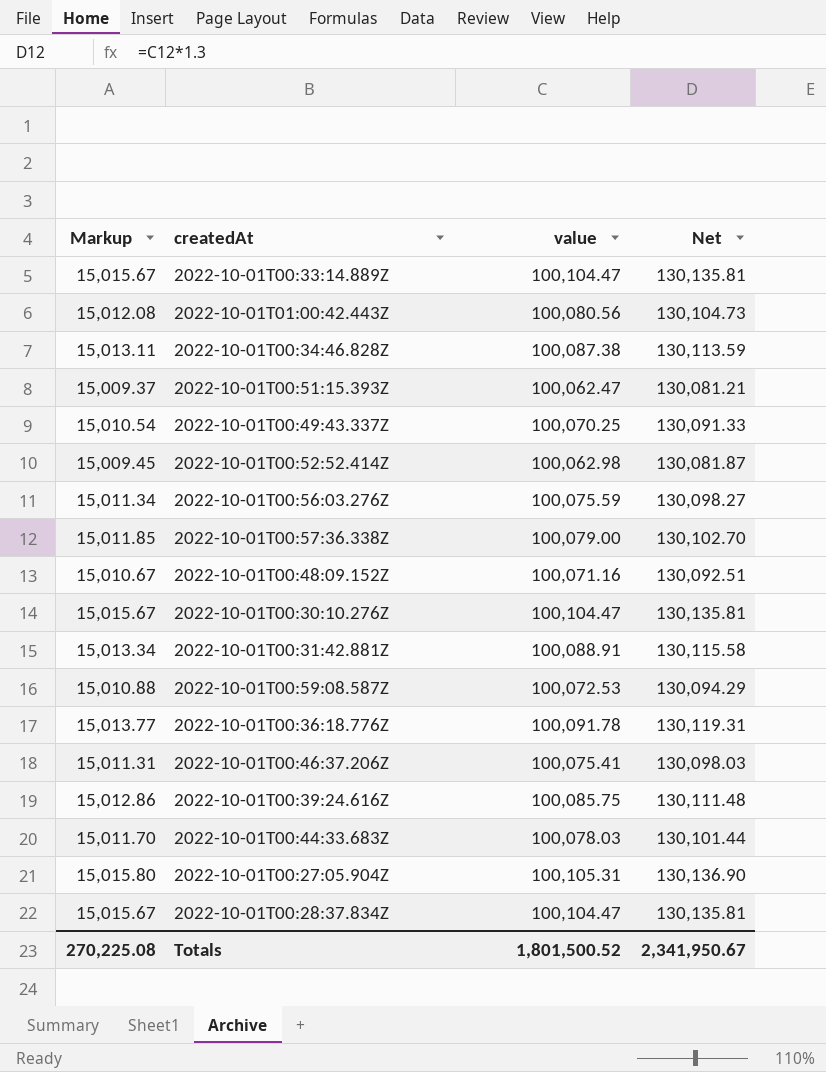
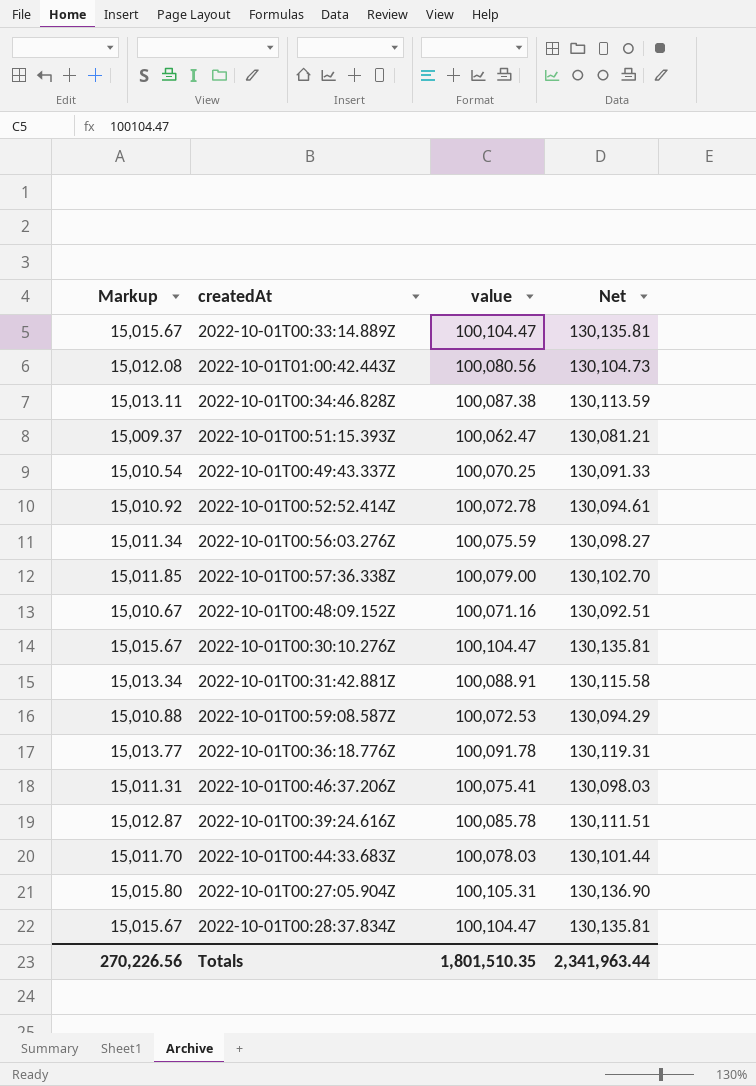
2022-10-01T00:52:52.414Z | Markup: 15,009.45 -> 15,010.92
2022-10-01T00:52:52.414Z | value: 100,062.98 -> 100,072.78
2022-10-01T00:52:52.414Z | Net: 130,081.87 -> 130,094.61
2022-10-01T00:39:24.616Z | Markup: 15,012.86 -> 15,012.87
2022-10-01T00:39:24.616Z | value: 100,085.75 -> 100,085.78
2022-10-01T00:39:24.616Z | Net: 130,111.48 -> 130,111.51
Totals | Markup: 270,225.08 -> 270,226.56
Totals | value: 1,801,500.52 -> 1,801,510.35
Totals | Net: 2,341,950.67 -> 2,341,963.44

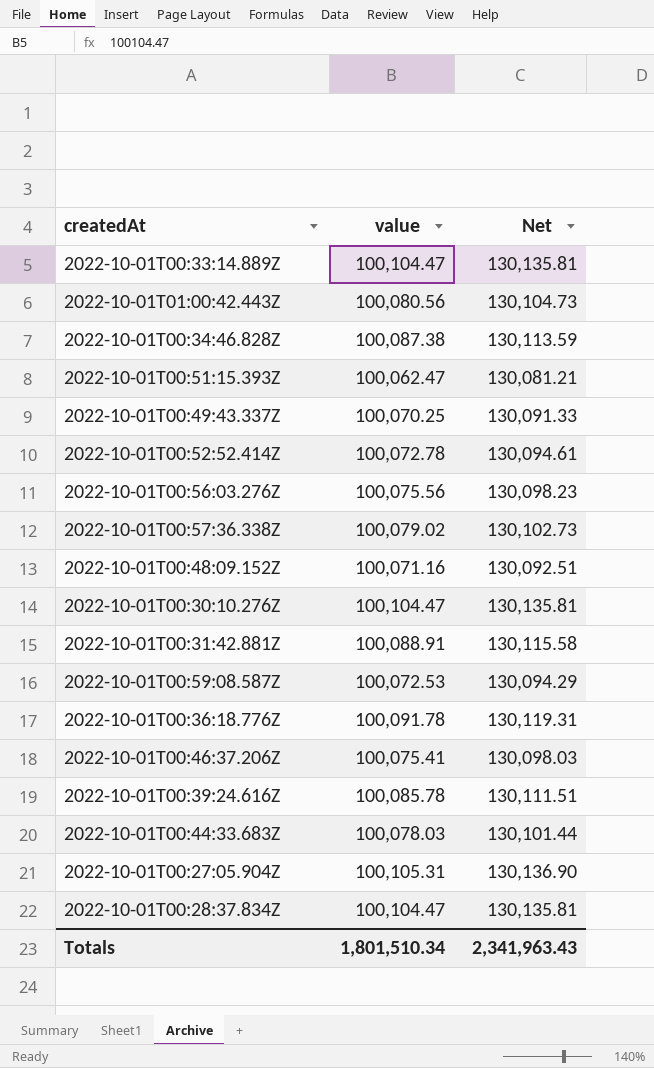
column Markup | formula: [value] * 0.15 -> none
2022-10-01T00:56:03.276Z | value: 100,075.59 -> 100,075.56
2022-10-01T00:56:03.276Z | Net: 130,098.27 -> 130,098.23
2022-10-01T00:57:36.338Z | value: 100,079.00 -> 100,079.02
2022-10-01T00:57:36.338Z | Net: 130,102.70 -> 130,102.73
Totals | value: 1,801,510.35 -> 1,801,510.34
Totals | Net: 2,341,963.44 -> 2,341,963.43

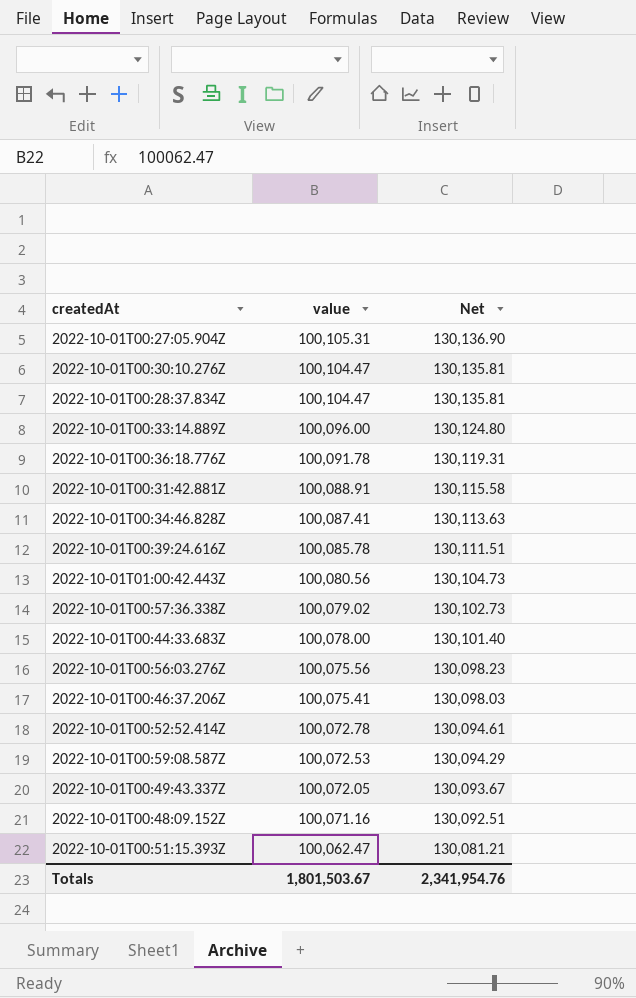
row order: none -> value descending
2022-10-01T00:33:14.889Z | value: 100,104.47 -> 100,096.00
2022-10-01T00:33:14.889Z | Net: 130,135.81 -> 130,124.80
2022-10-01T00:34:46.828Z | value: 100,087.38 -> 100,087.41
2022-10-01T00:34:46.828Z | Net: 130,113.59 -> 130,113.63
2022-10-01T00:44:33.683Z | value: 100,078.03 -> 100,078.00
2022-10-01T00:44:33.683Z | Net: 130,101.44 -> 130,101.40
2022-10-01T00:49:43.337Z | value: 100,070.25 -> 100,072.05
2022-10-01T00:49:43.337Z | Net: 130,091.33 -> 130,093.67
Totals | value: 1,801,510.34 -> 1,801,503.67
Totals | Net: 2,341,963.43 -> 2,341,954.76

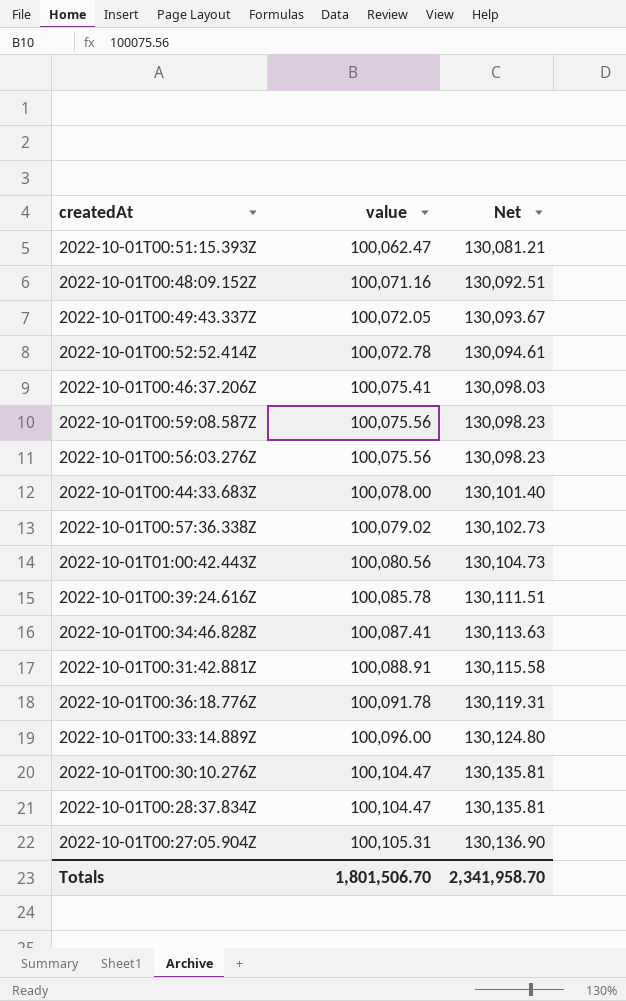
row order: value descending -> value ascending
2022-10-01T00:59:08.587Z | value: 100,072.53 -> 100,075.56
2022-10-01T00:59:08.587Z | Net: 130,094.29 -> 130,098.23
Totals | value: 1,801,503.67 -> 1,801,506.70
Totals | Net: 2,341,954.76 -> 2,341,958.70

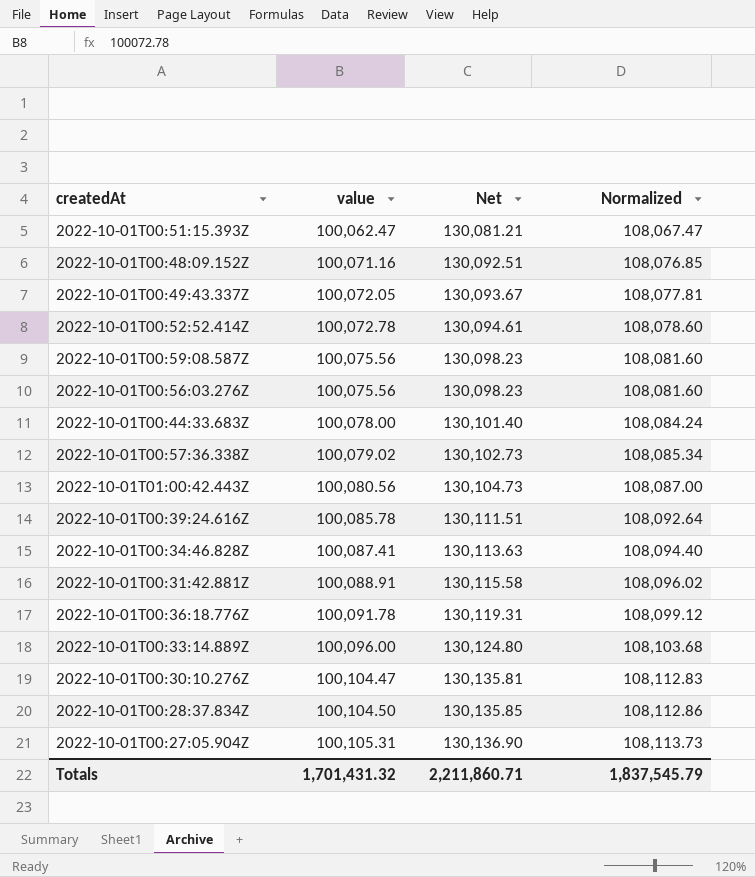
column Normalized | formula: none -> [value] * 1.08
row 2022-10-01T00:46:37.206Z: 100,075.41 | 130,098.03 -> none
2022-10-01T00:28:37.834Z | value: 100,104.47 -> 100,104.50
2022-10-01T00:28:37.834Z | Net: 130,135.81 -> 130,135.85
Totals | value: 1,801,506.70 -> 1,701,431.32
Totals | Net: 2,341,958.70 -> 2,211,860.71

